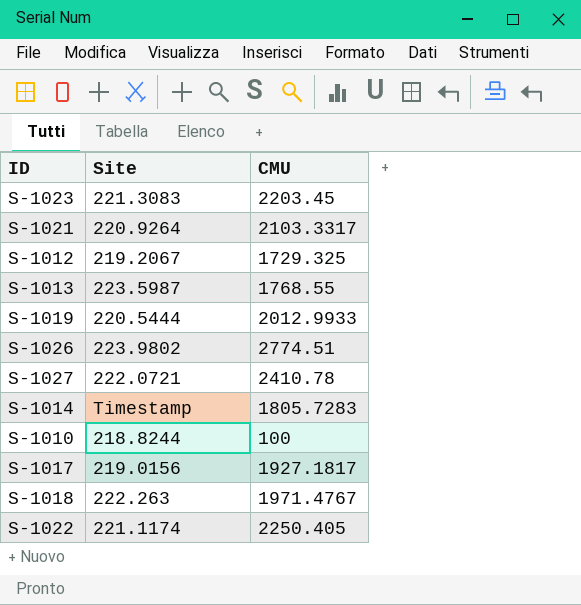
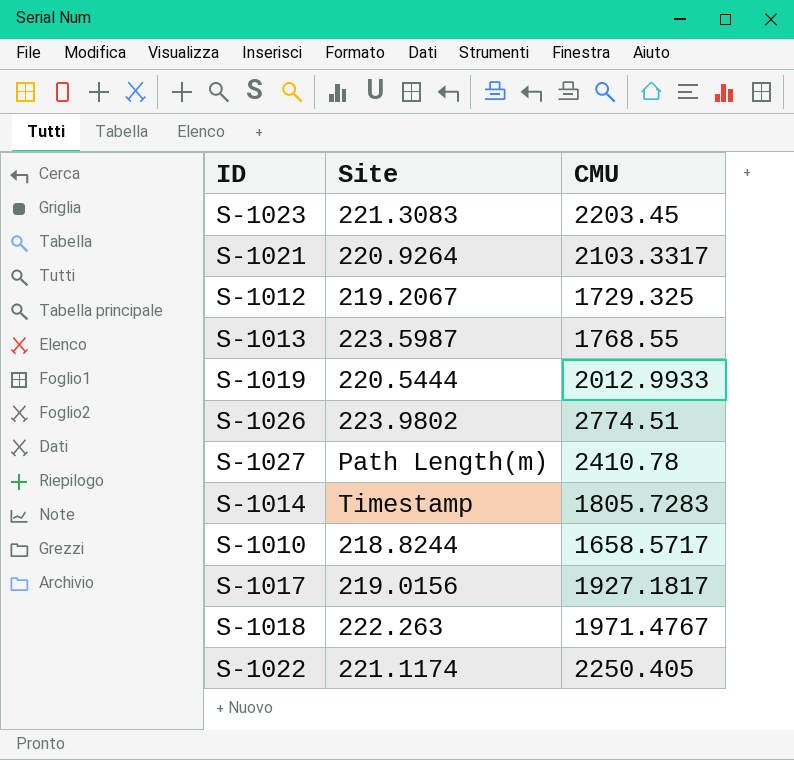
S-1027 | Site: 222.0721 -> Path Length(m)
S-1010 | CMU: 100 -> 1658.5717

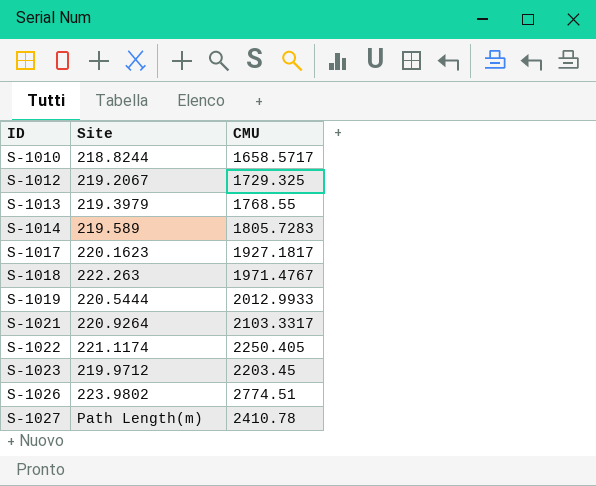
row order: none -> ID ascending
S-1013 | Site: 223.5987 -> 219.3979
S-1014 | Site: Timestamp -> 219.589
S-1017 | Site: 219.0156 -> 220.1623
S-1023 | Site: 221.3083 -> 219.9712

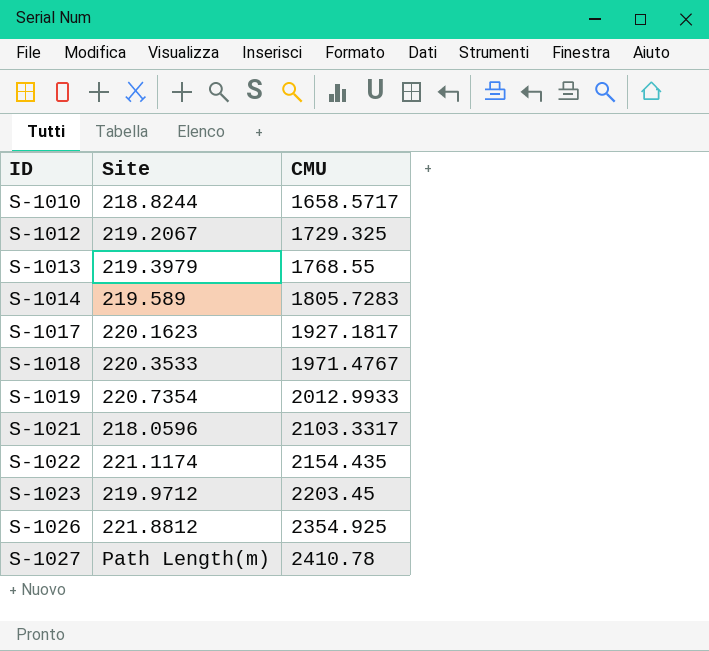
S-1018 | Site: 222.263 -> 220.3533
S-1019 | Site: 220.5444 -> 220.7354
S-1021 | Site: 220.9264 -> 218.0596
S-1022 | CMU: 2250.405 -> 2154.435
S-1026 | Site: 223.9802 -> 221.8812
S-1026 | CMU: 2774.51 -> 2354.925

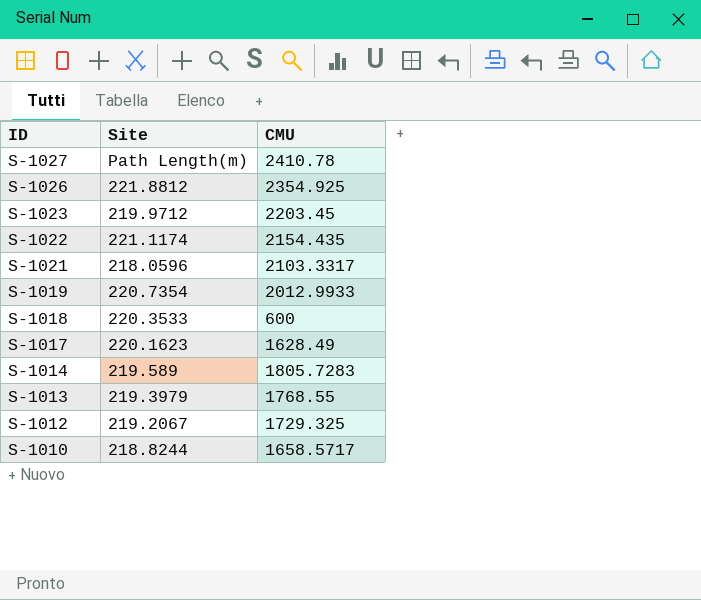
row order: ID ascending -> ID descending
S-1018 | CMU: 1971.4767 -> 600
S-1017 | CMU: 1927.1817 -> 1628.49

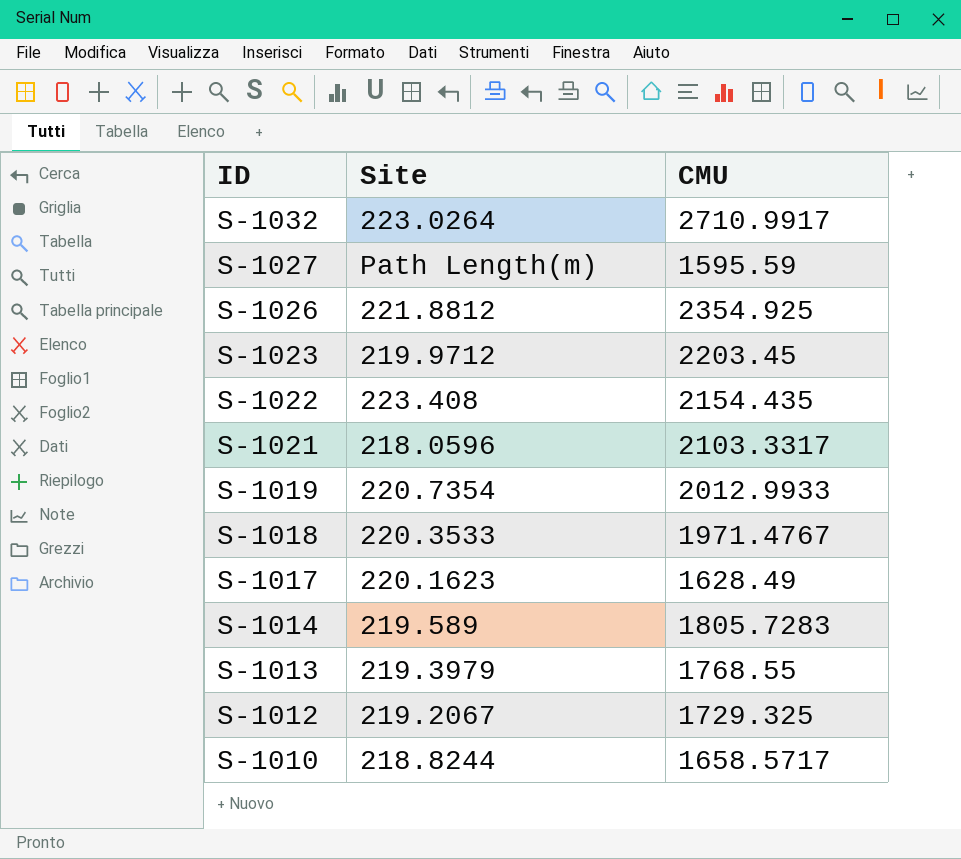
row S-1032: none -> 223.0264 | 2710.9917
S-1027 | CMU: 2410.78 -> 1595.59
S-1022 | Site: 221.1174 -> 223.408
S-1018 | CMU: 600 -> 1971.4767

